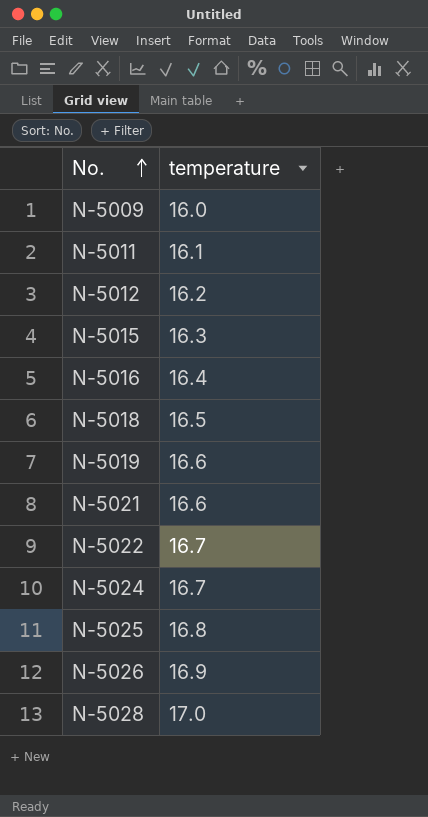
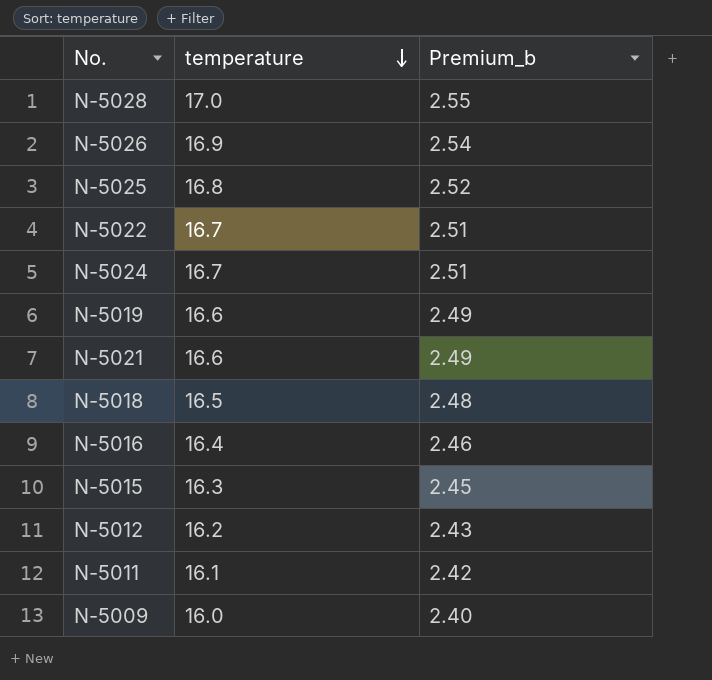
row order: No. ascending -> temperature descending
column Premium_b | formula: none -> [temperature] * 0.15

